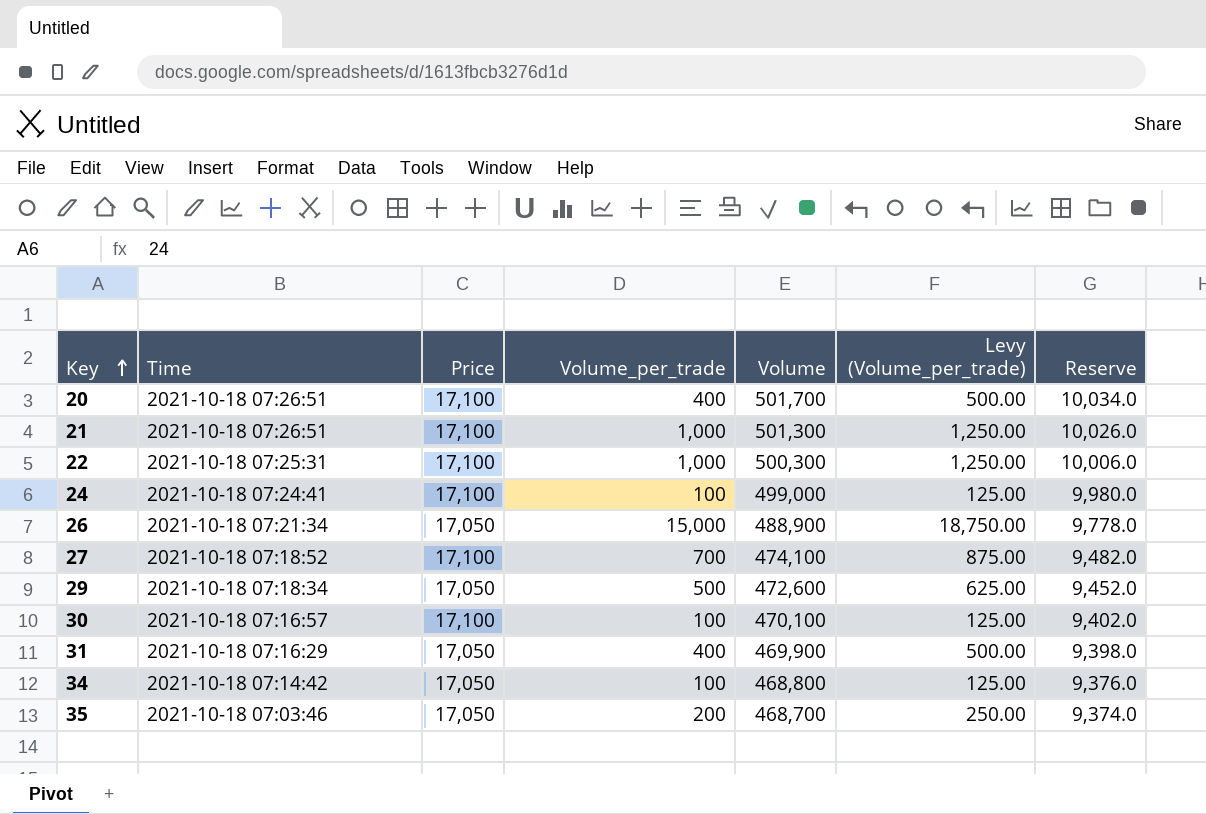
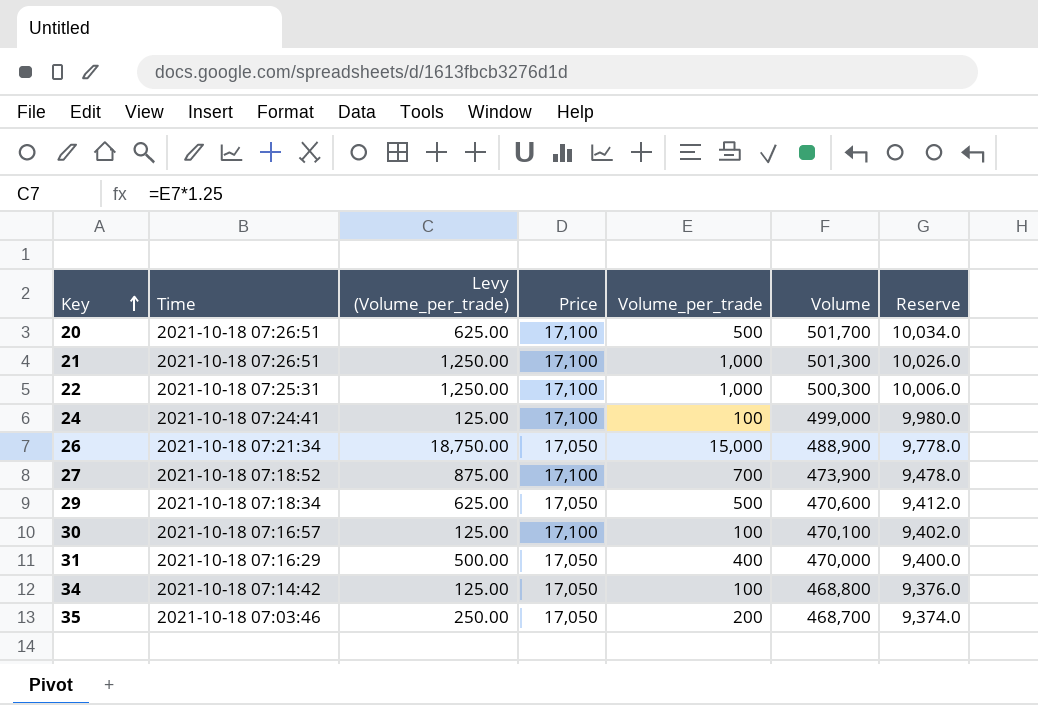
column Levy (Volume_per_trade) | position: 6 -> 3
20 | Levy (Volume_per_trade): 500.00 -> 625.00
20 | Volume_per_trade: 400 -> 500
27 | Volume: 474,100 -> 473,900
27 | Reserve: 9,482.0 -> 9,478.0
29 | Volume: 472,600 -> 470,600
29 | Reserve: 9,452.0 -> 9,412.0
31 | Volume: 469,900 -> 470,000
31 | Reserve: 9,398.0 -> 9,400.0

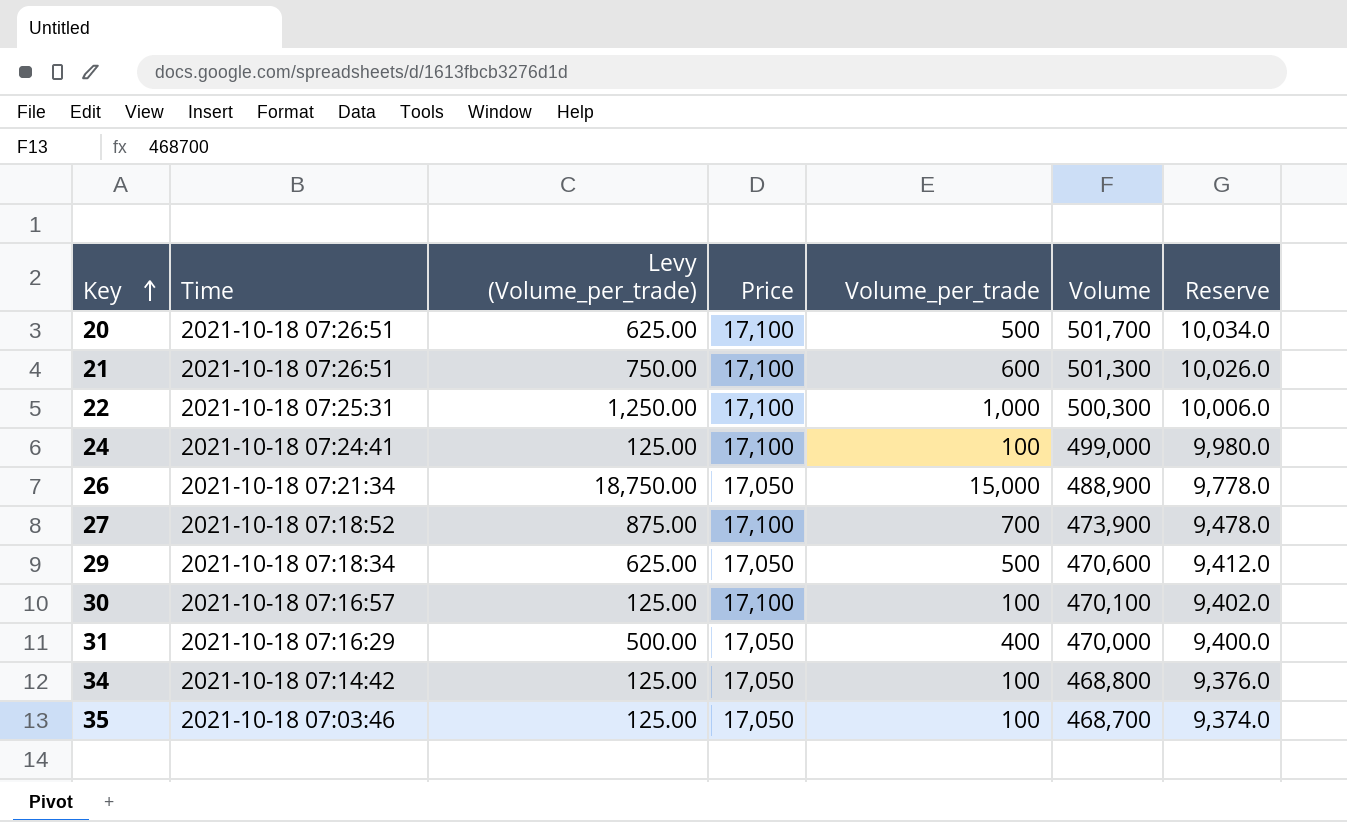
21 | Levy (Volume_per_trade): 1,250.00 -> 750.00
21 | Volume_per_trade: 1,000 -> 600
35 | Levy (Volume_per_trade): 250.00 -> 125.00
35 | Volume_per_trade: 200 -> 100

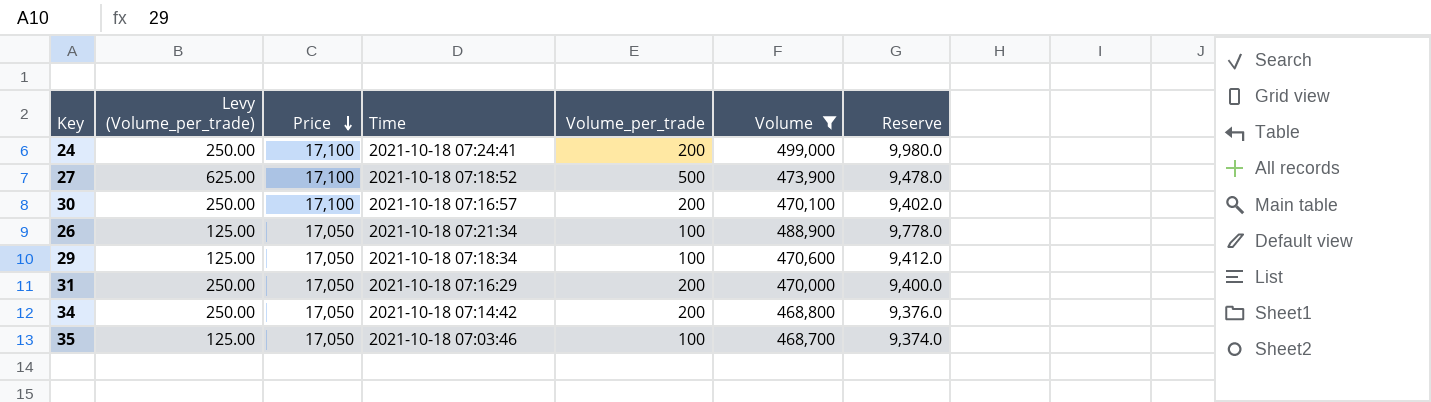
filter: none -> Volume <= 499,000
row order: Key ascending -> Price descending
column Time | position: 2 -> 4
24 | Levy (Volume_per_trade): 125.00 -> 250.00
24 | Volume_per_trade: 100 -> 200
27 | Levy (Volume_per_trade): 875.00 -> 625.00
27 | Volume_per_trade: 700 -> 500
30 | Levy (Volume_per_trade): 125.00 -> 250.00
30 | Volume_per_trade: 100 -> 200
26 | Levy (Volume_per_trade): 18,750.00 -> 125.00
26 | Volume_per_trade: 15,000 -> 100
29 | Levy (Volume_per_trade): 625.00 -> 125.00
29 | Volume_per_trade: 500 -> 100
31 | Levy (Volume_per_trade): 500.00 -> 250.00
31 | Volume_per_trade: 400 -> 200
34 | Levy (Volume_per_trade): 125.00 -> 250.00
34 | Volume_per_trade: 100 -> 200

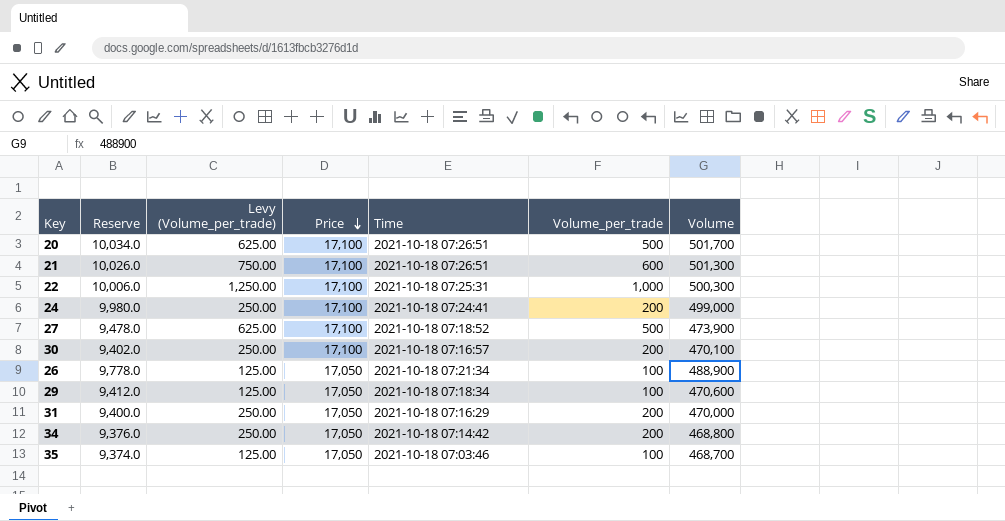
filter: Volume <= 499,000 -> none
column Reserve | position: 7 -> 2

